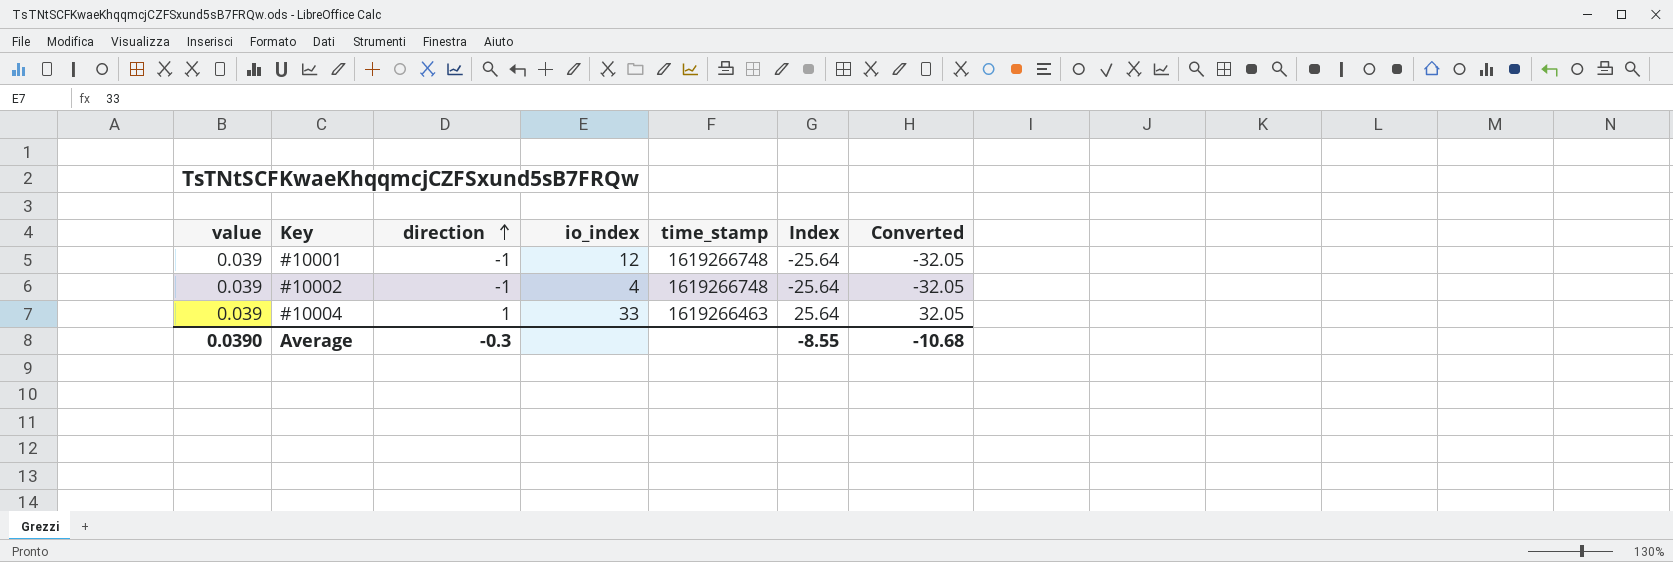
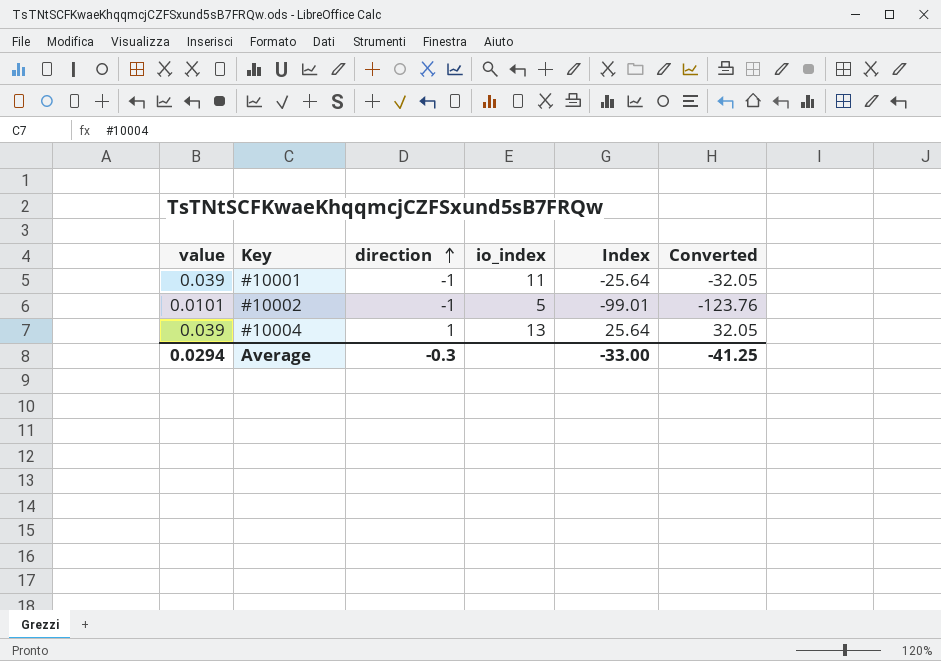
column time_stamp | position: 5 -> none
#10001 | io_index: 12 -> 11
#10002 | value: 0.039 -> 0.0101
#10002 | io_index: 4 -> 5
#10002 | Index: -25.64 -> -99.01
#10002 | Converted: -32.05 -> -123.76
#10004 | io_index: 33 -> 13
Average | value: 0.0390 -> 0.0294
Average | Index: -8.55 -> -33.00
Average | Converted: -10.68 -> -41.25

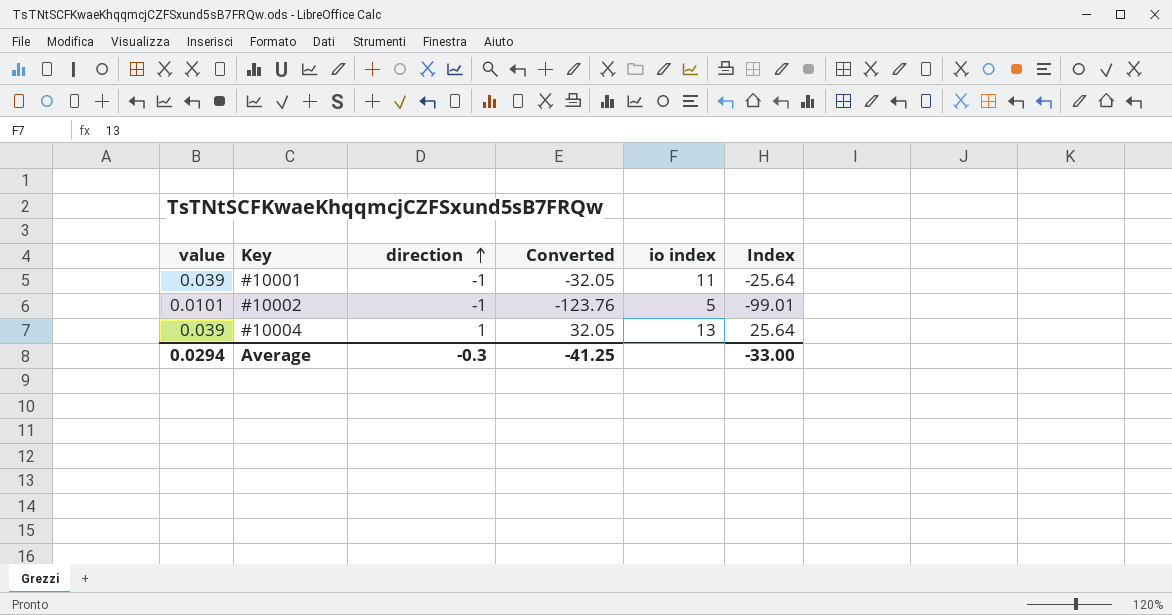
column Converted | position: 6 -> 4
column name: io_index -> io index

